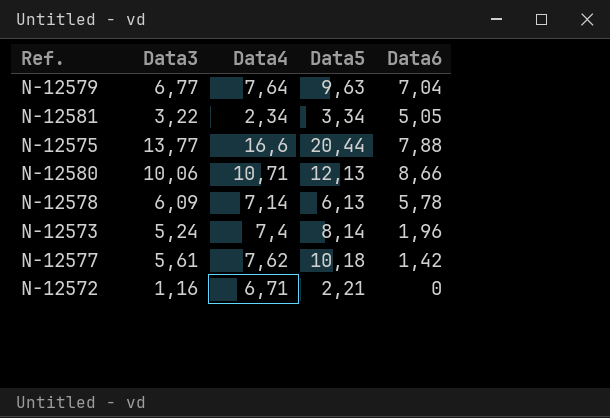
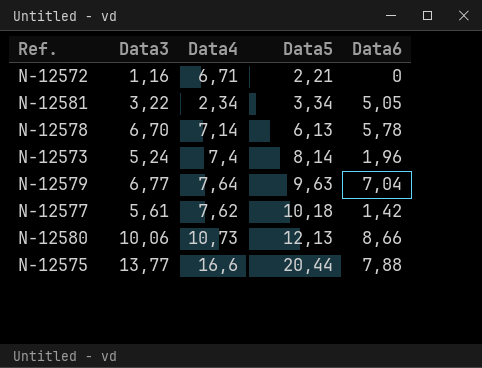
row order: none -> Data5 ascending
N-12578 | Data3: 6,09 -> 6,70
N-12580 | Data4: 10,71 -> 10,73

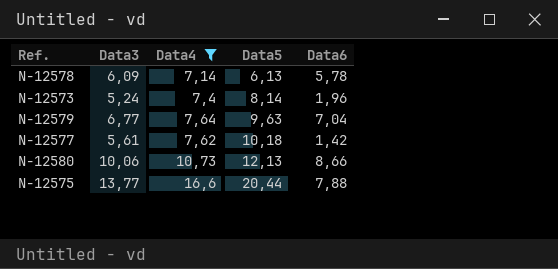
filter: none -> Data4 >= 7,14
N-12578 | Data3: 6,70 -> 6,09

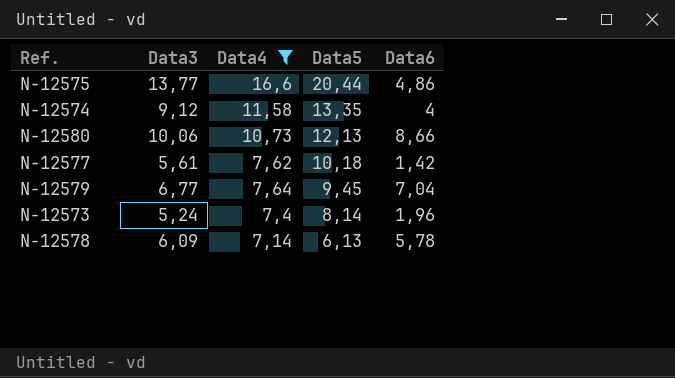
row order: Data5 ascending -> Data5 descending
N-12575 | Data6: 7,88 -> 4,86
row N-12574: none -> 9,12 | 11,58 | 13,35 | 4
N-12579 | Data5: 9,63 -> 9,45

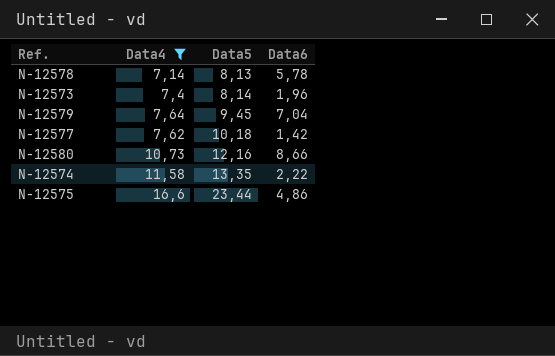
row order: Data5 descending -> Data5 ascending
column Data3 | position: 2 -> none
N-12578 | Data5: 6,13 -> 8,13
N-12580 | Data5: 12,13 -> 12,16
N-12574 | Data6: 4 -> 2,22
N-12575 | Data5: 20,44 -> 23,44

